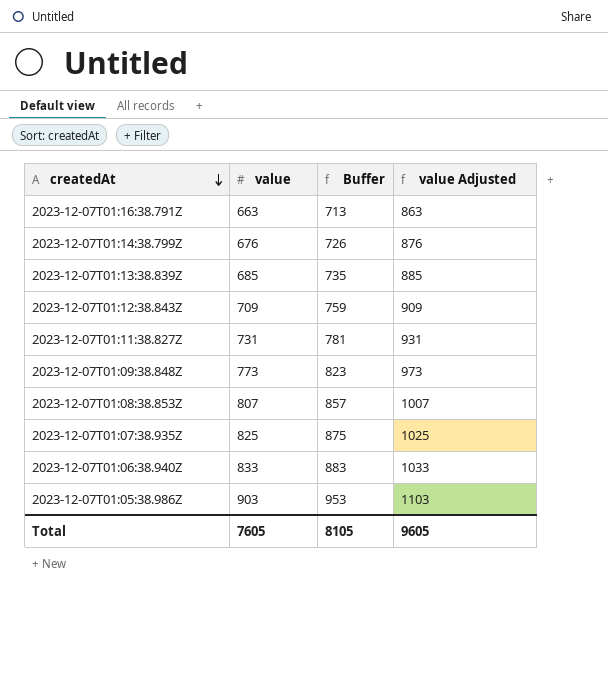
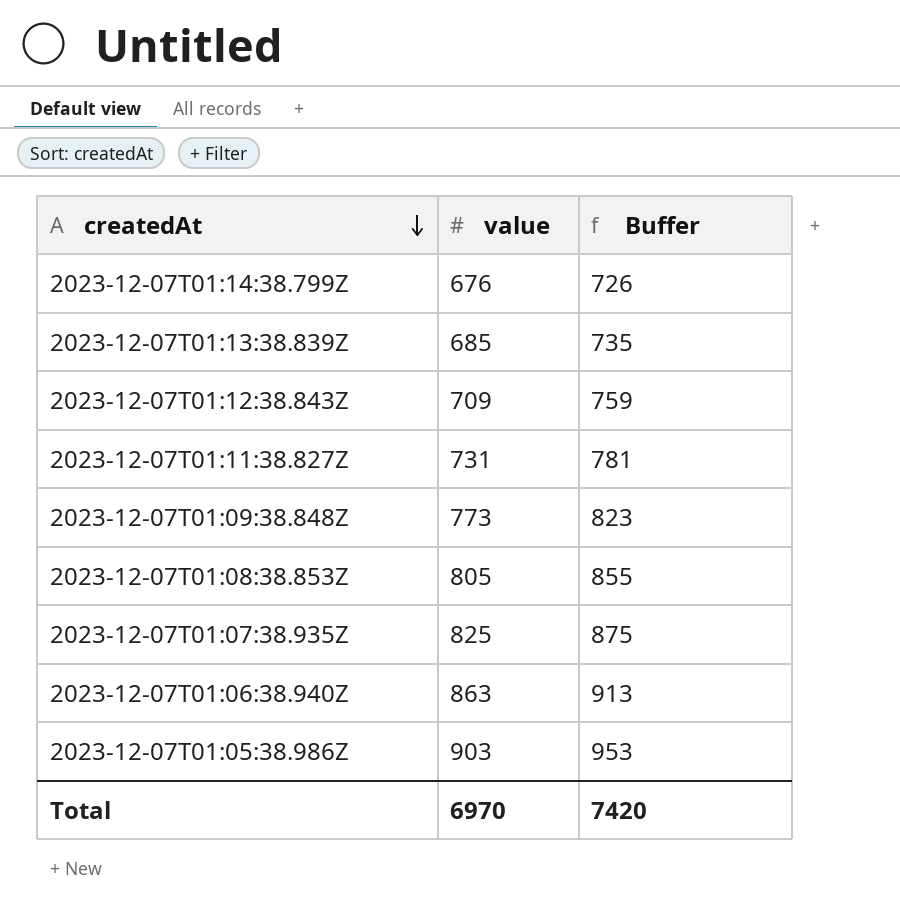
column value Adjusted | formula: [value] + 200 -> none
row 2023-12-07T01:16:38.791Z: 663 | 713 | 863 -> none
2023-12-07T01:08:38.853Z | value: 807 -> 805
2023-12-07T01:08:38.853Z | Buffer: 857 -> 855
2023-12-07T01:06:38.940Z | value: 833 -> 863
2023-12-07T01:06:38.940Z | Buffer: 883 -> 913
Total | value: 7605 -> 6970
Total | Buffer: 8105 -> 7420

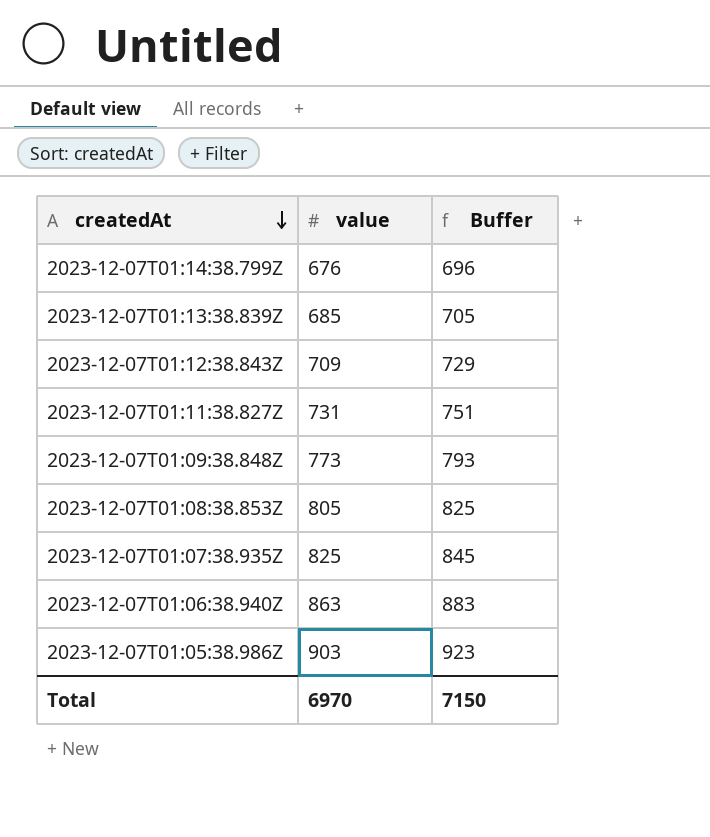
column Buffer | formula: [value] + 50 -> [value] + 20
Total | Buffer: 7420 -> 7150

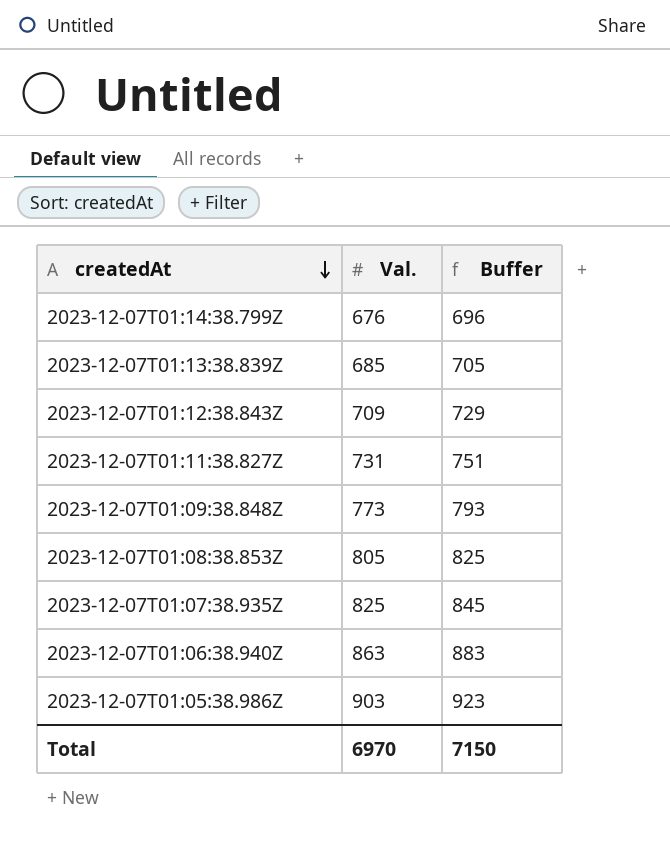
column name: value -> Val.

